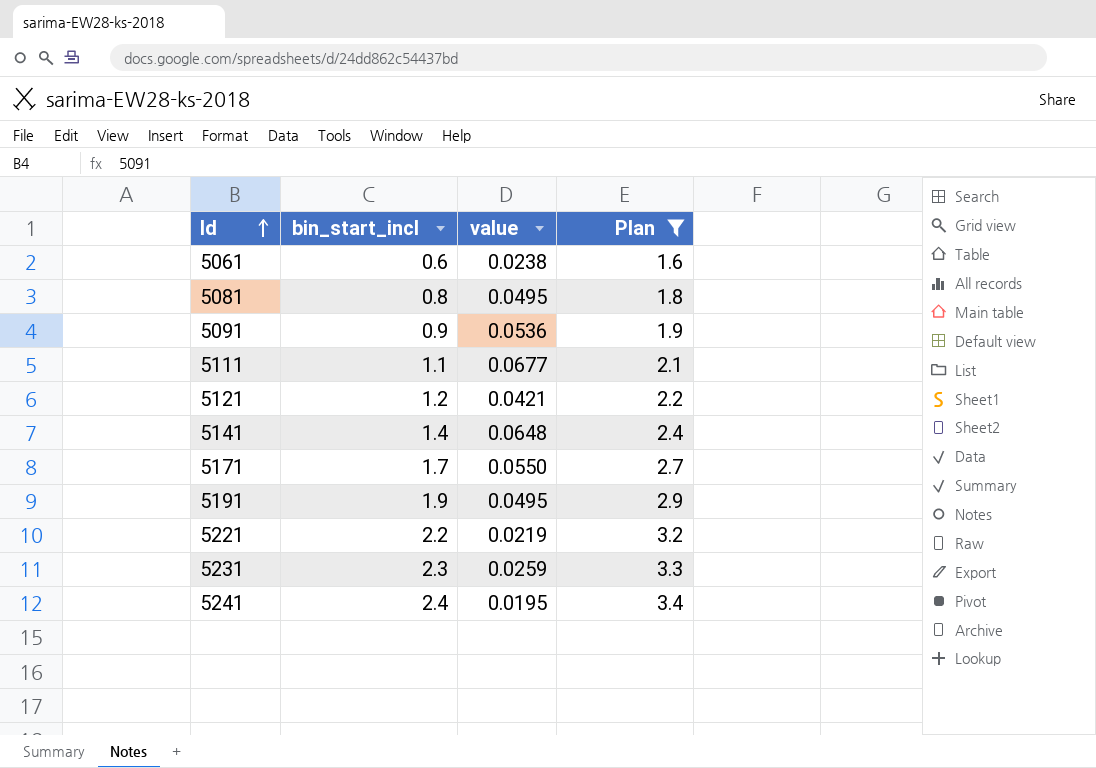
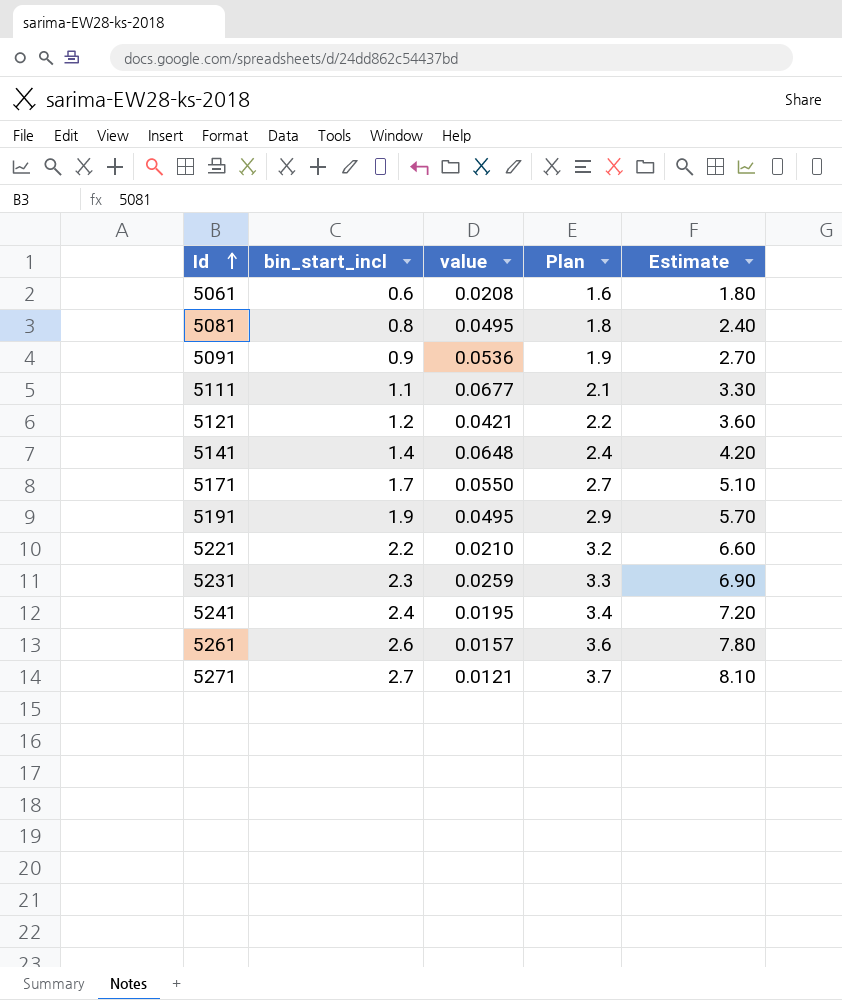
filter: Plan <= 3.4 -> none
column Estimate | formula: none -> [bin_start_incl] * 3
5061 | value: 0.0238 -> 0.0208
5221 | value: 0.0219 -> 0.0210

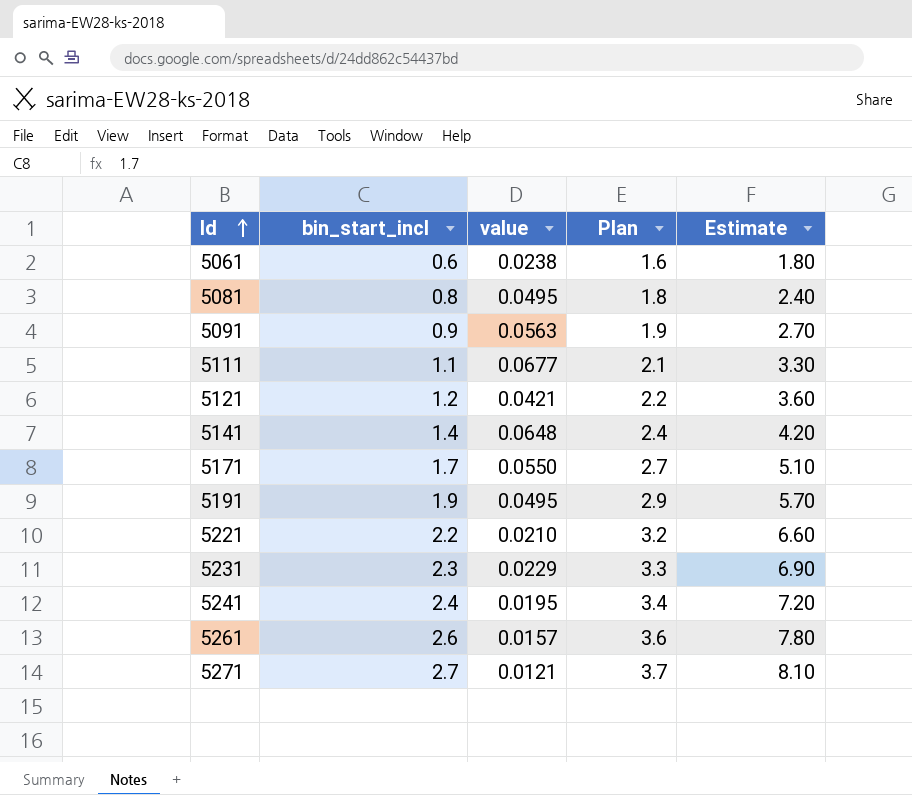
5061 | value: 0.0208 -> 0.0238
5091 | value: 0.0536 -> 0.0563
5231 | value: 0.0259 -> 0.0229

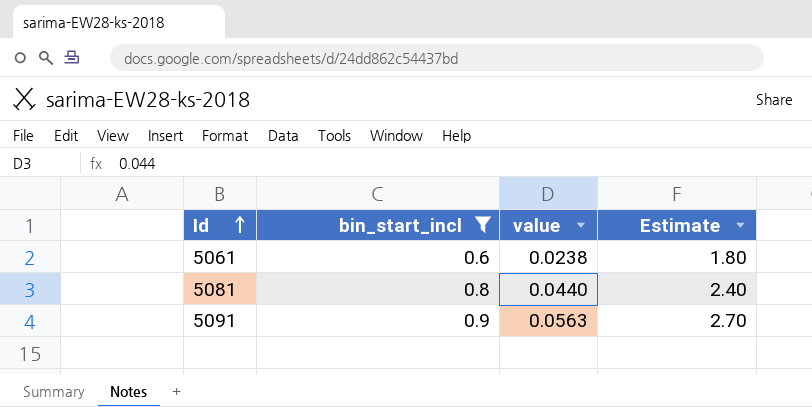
filter: none -> bin_start_incl <= 0.9
column Plan | formula: [bin_start_incl] + 1 -> none
5081 | value: 0.0495 -> 0.0440

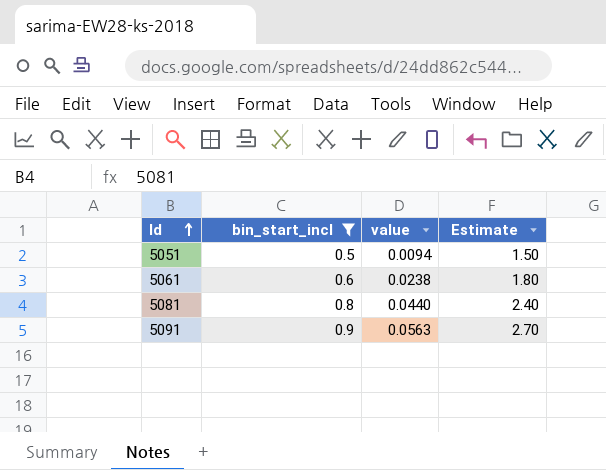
row 5051: none -> 0.5 | 0.0094 | 1.50

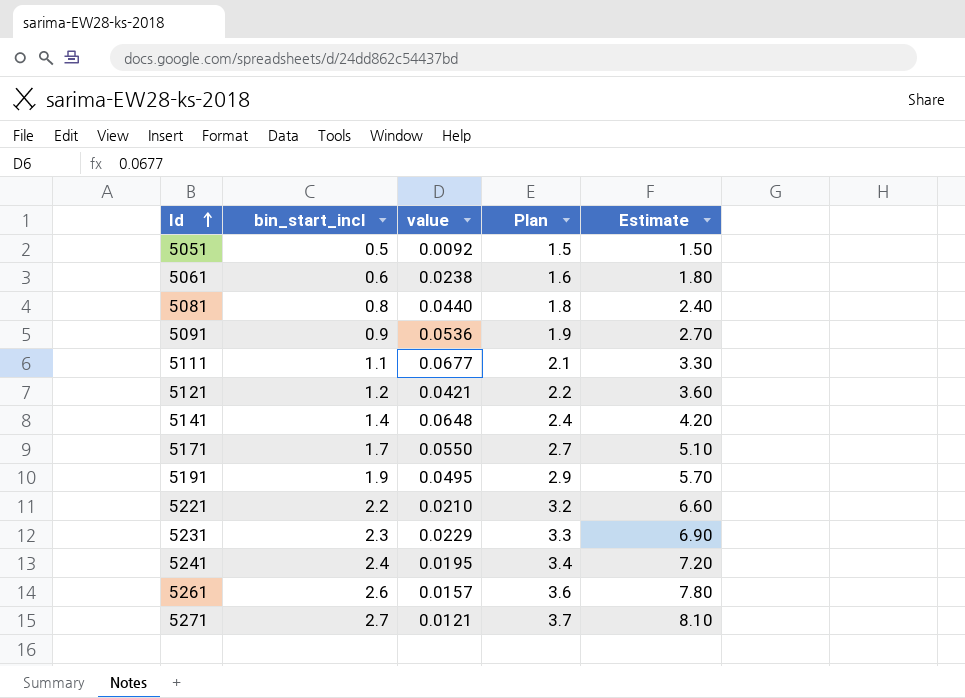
filter: bin_start_incl <= 0.9 -> none
column Plan | formula: none -> [bin_start_incl] + 1
5051 | value: 0.0094 -> 0.0092
5091 | value: 0.0563 -> 0.0536

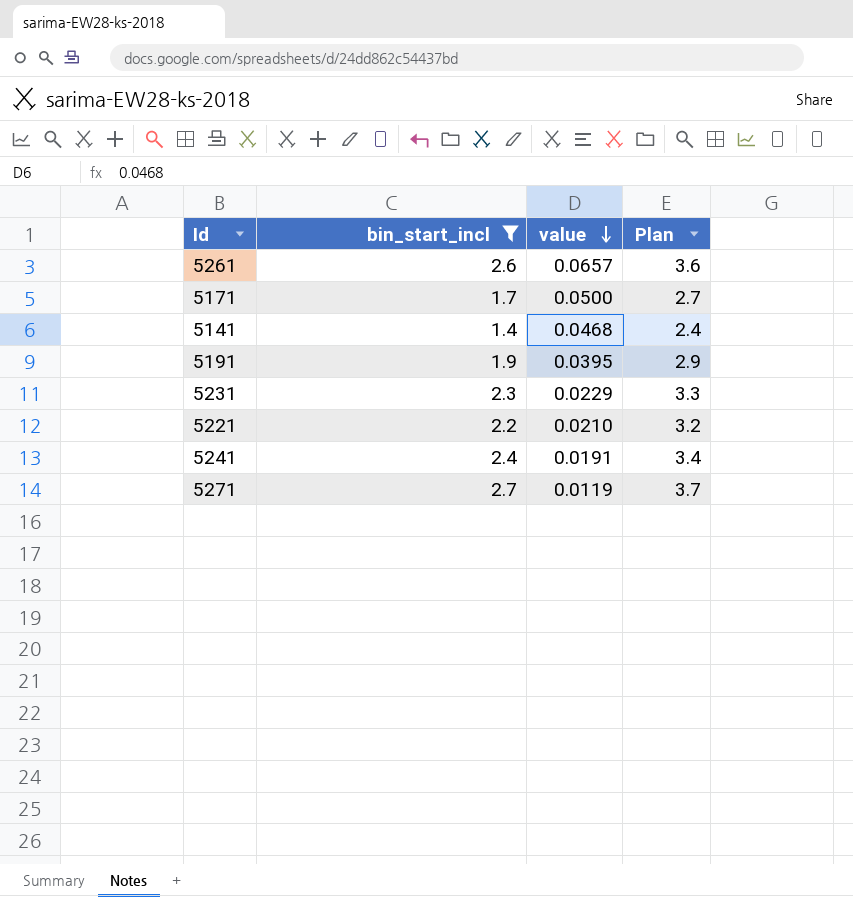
filter: none -> bin_start_incl >= 1.4
row order: Id ascending -> value descending
column Estimate | formula: [bin_start_incl] * 3 -> none
5261 | value: 0.0157 -> 0.0657
5171 | value: 0.0550 -> 0.0500
5141 | value: 0.0648 -> 0.0468
5191 | value: 0.0495 -> 0.0395
5241 | value: 0.0195 -> 0.0191
5271 | value: 0.0121 -> 0.0119

